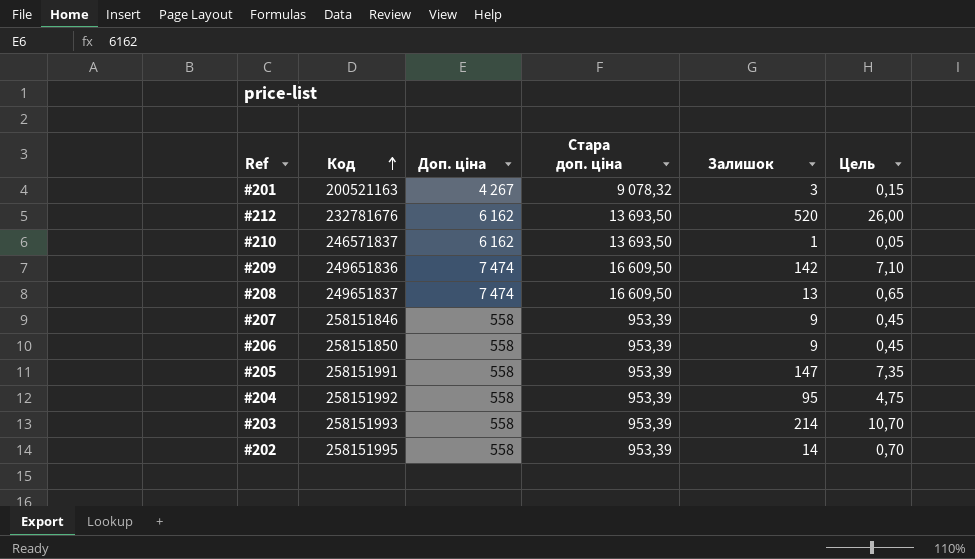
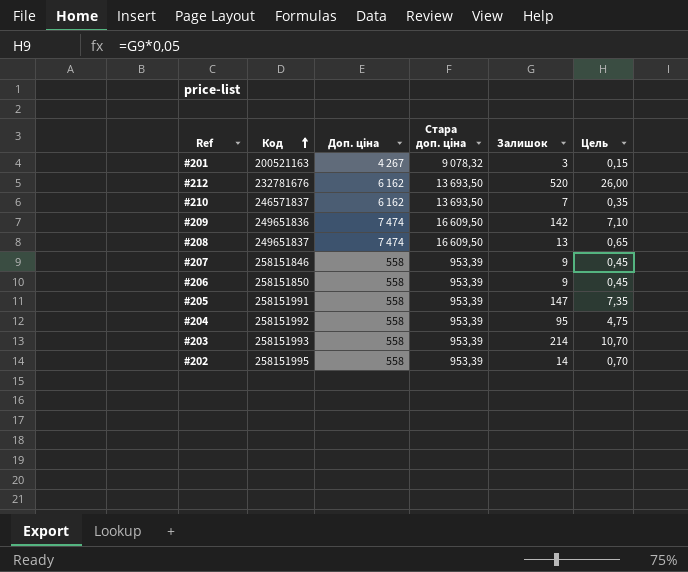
#210 | Залишок: 1 -> 7
#210 | Цель: 0,05 -> 0,35

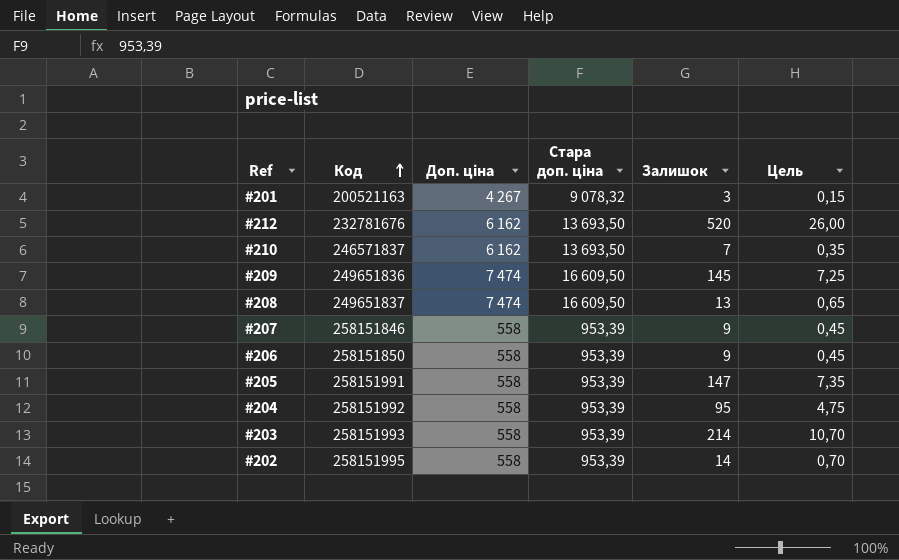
#209 | Залишок: 142 -> 145
#209 | Цель: 7,10 -> 7,25

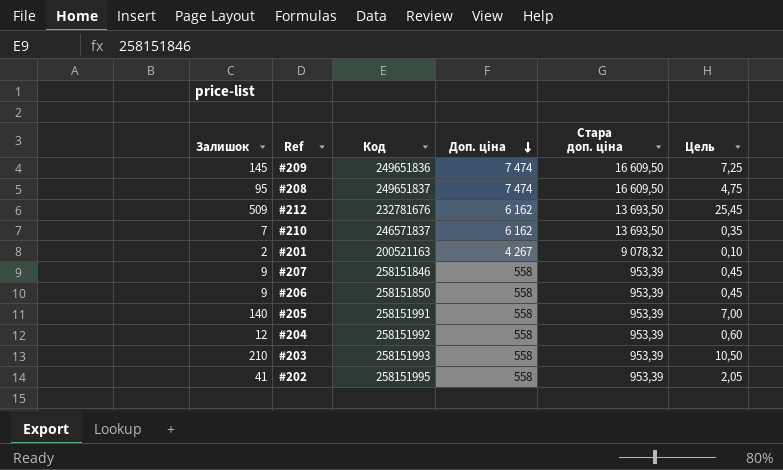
row order: Код ascending -> Доп. ціна descending
column Залишок | position: 5 -> 1
#208 | Залишок: 13 -> 95
#208 | Цель: 0,65 -> 4,75
#212 | Залишок: 520 -> 509
#212 | Цель: 26,00 -> 25,45
#201 | Залишок: 3 -> 2
#201 | Цель: 0,15 -> 0,10
#205 | Залишок: 147 -> 140
#205 | Цель: 7,35 -> 7,00
#204 | Залишок: 95 -> 12
#204 | Цель: 4,75 -> 0,60
#203 | Залишок: 214 -> 210
#203 | Цель: 10,70 -> 10,50
#202 | Залишок: 14 -> 41
#202 | Цель: 0,70 -> 2,05

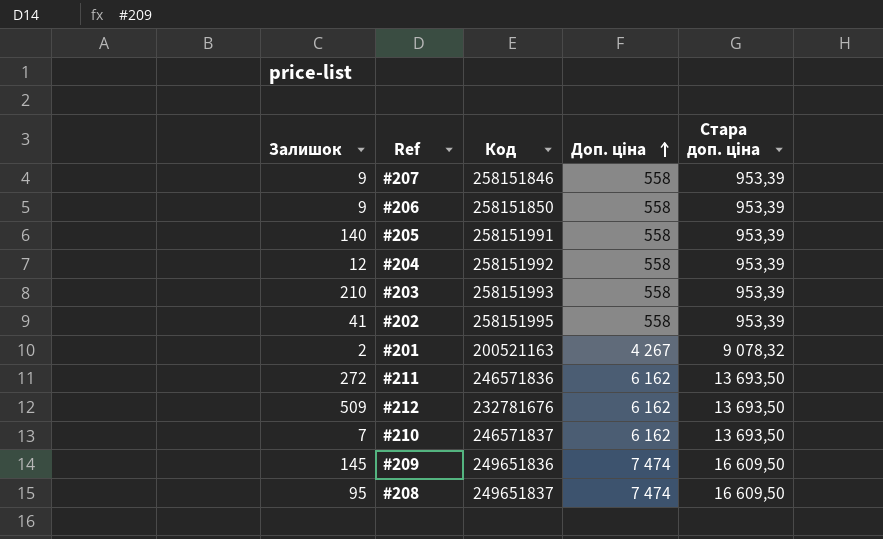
row order: Доп. ціна descending -> Доп. ціна ascending
column Цель | formula: [Залишок] * 0,05 -> none
row #211: none -> 272 | 246571836 | 6 162 | 13 693,50

